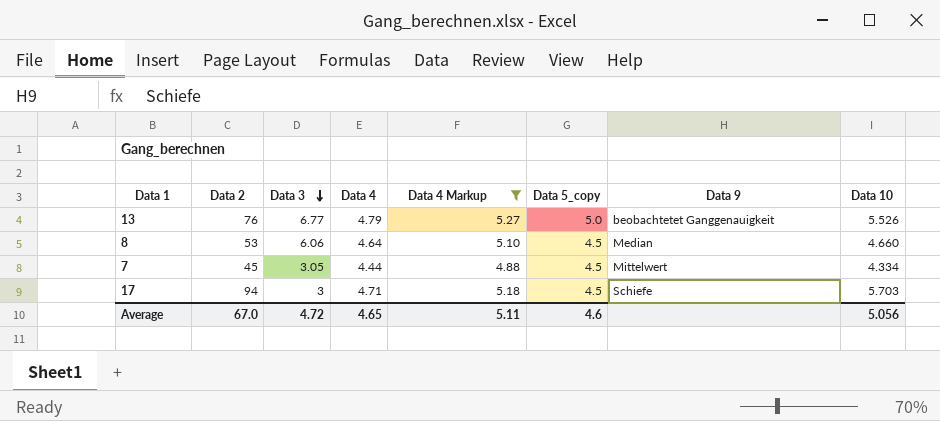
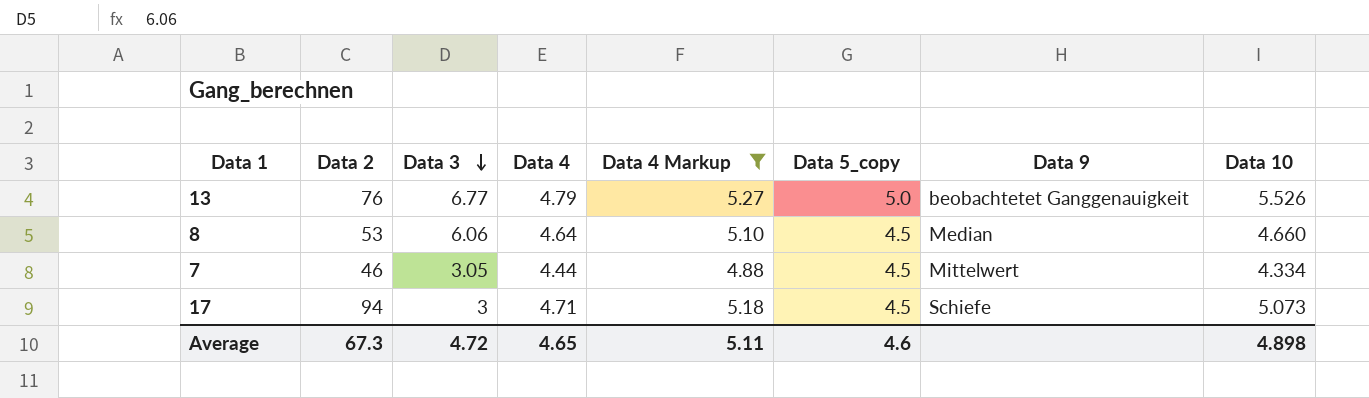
7 | Data 2: 45 -> 46
17 | Data 10: 5.703 -> 5.073
Average | Data 2: 67.0 -> 67.3
Average | Data 10: 5.056 -> 4.898

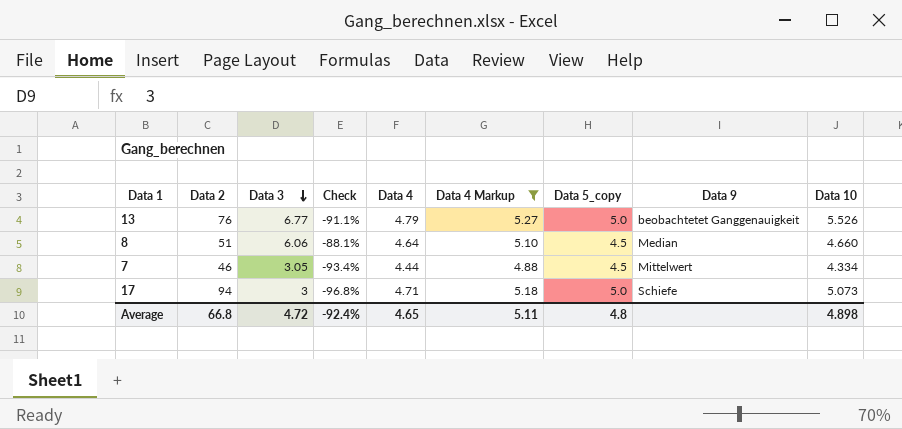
column Check | formula: none -> ([Data 3] - [Data 2]) / [Data 2]
8 | Data 2: 53 -> 51
17 | Data 5_copy: 4.5 -> 5.0
Average | Data 2: 67.3 -> 66.8
Average | Data 5_copy: 4.6 -> 4.8

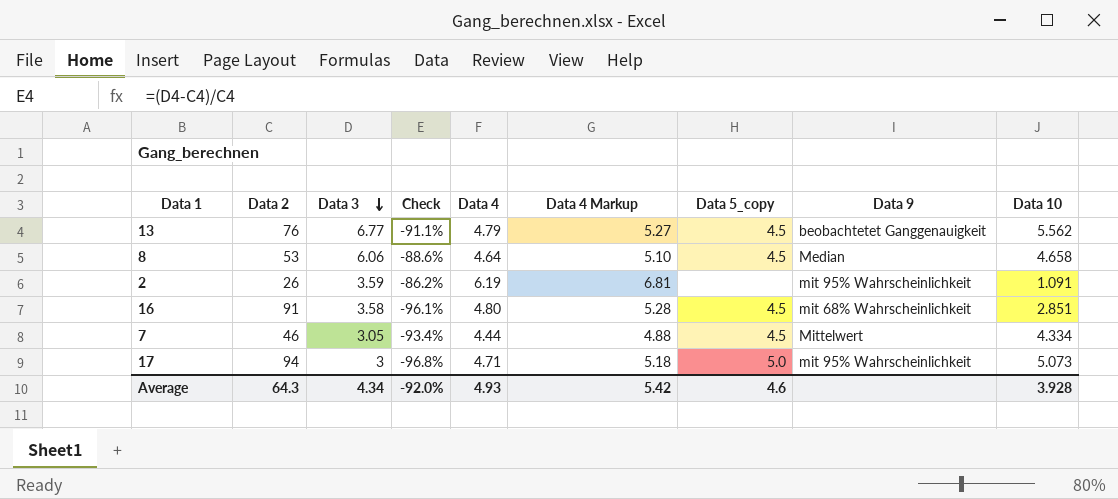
filter: Data 4 Markup <= 5.27 -> none
13 | Data 5_copy: 5.0 -> 4.5
13 | Data 10: 5.526 -> 5.562
8 | Data 2: 51 -> 53
8 | Check: -88.1% -> -88.6%
8 | Data 10: 4.660 -> 4.658
17 | Data 9: Schiefe -> mit 95% Wahrscheinlichkeit
Average | Data 2: 66.8 -> 64.3
Average | Data 3: 4.72 -> 4.34
Average | Check: -92.4% -> -92.0%
Average | Data 4: 4.65 -> 4.93
Average | Data 4 Markup: 5.11 -> 5.42
Average | Data 5_copy: 4.8 -> 4.6
Average | Data 10: 4.898 -> 3.928

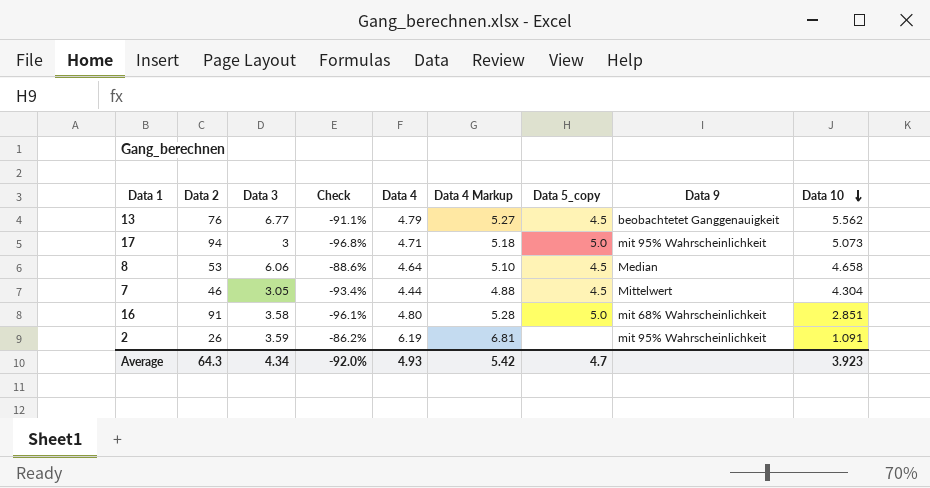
row order: Data 3 descending -> Data 10 descending
7 | Data 10: 4.334 -> 4.304
16 | Data 5_copy: 4.5 -> 5.0
Average | Data 5_copy: 4.6 -> 4.7
Average | Data 10: 3.928 -> 3.923

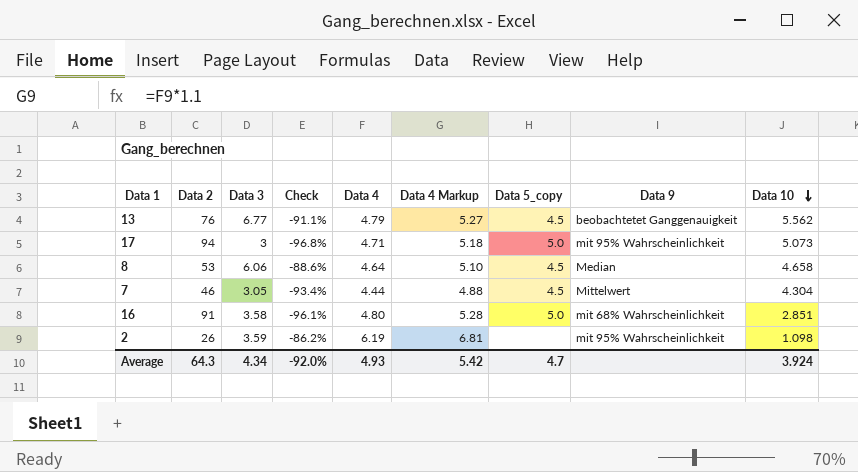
2 | Data 10: 1.091 -> 1.098
Average | Data 10: 3.923 -> 3.924

